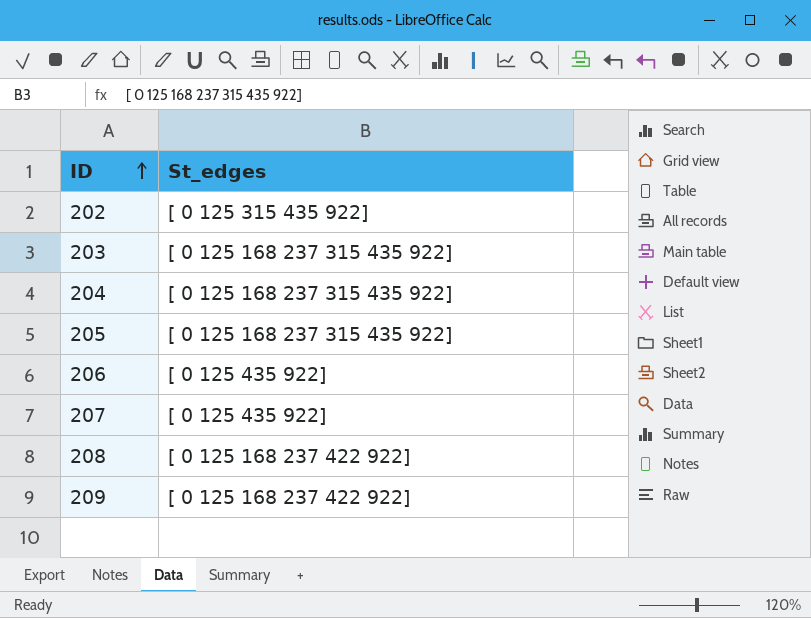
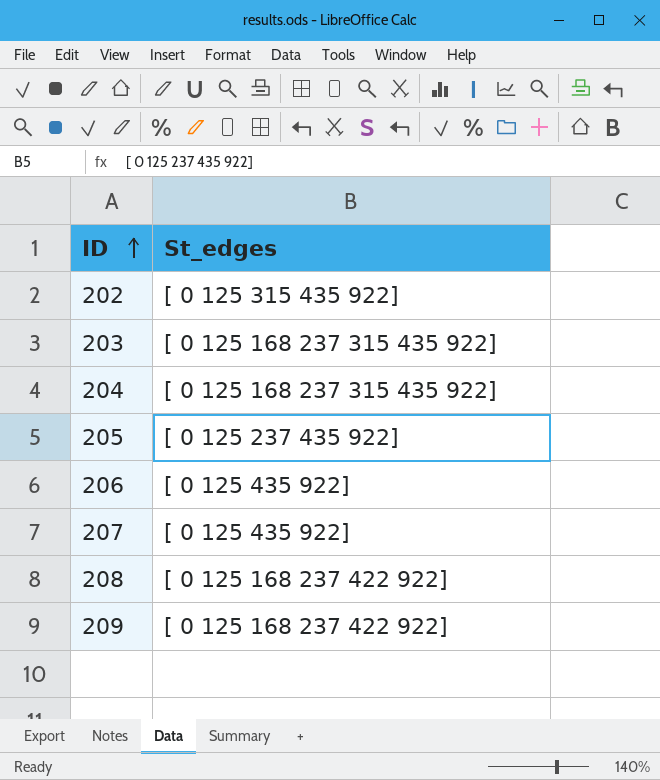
205 | St_edges: [ 0 125 168 237 315 435 922] -> [ 0 125 237 435 922]

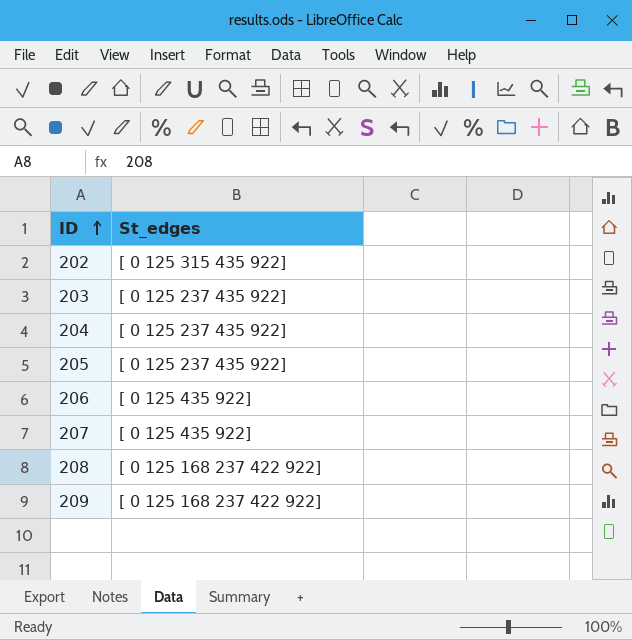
203 | St_edges: [ 0 125 168 237 315 435 922] -> [ 0 125 237 435 922]
204 | St_edges: [ 0 125 168 237 315 435 922] -> [ 0 125 237 435 922]

